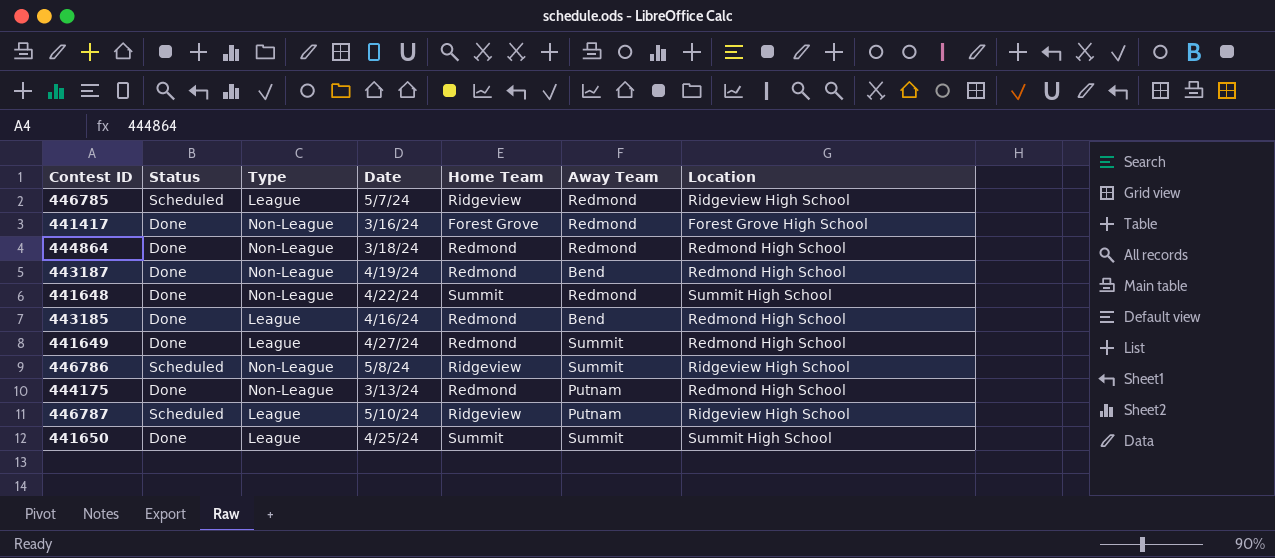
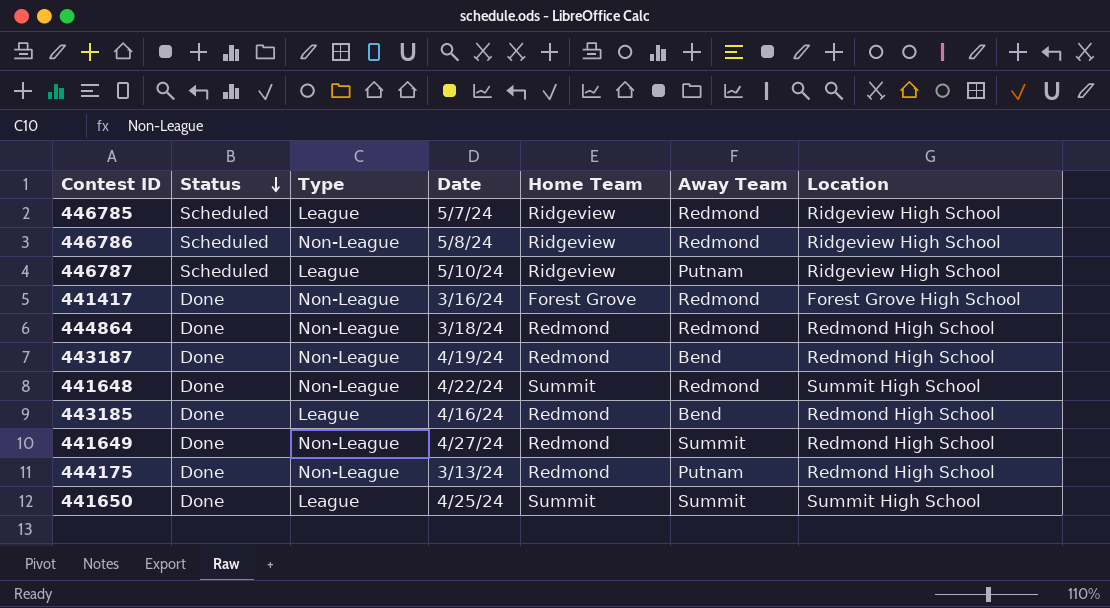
row order: none -> Status descending
446786 | Away Team: Summit -> Redmond
441649 | Type: League -> Non-League

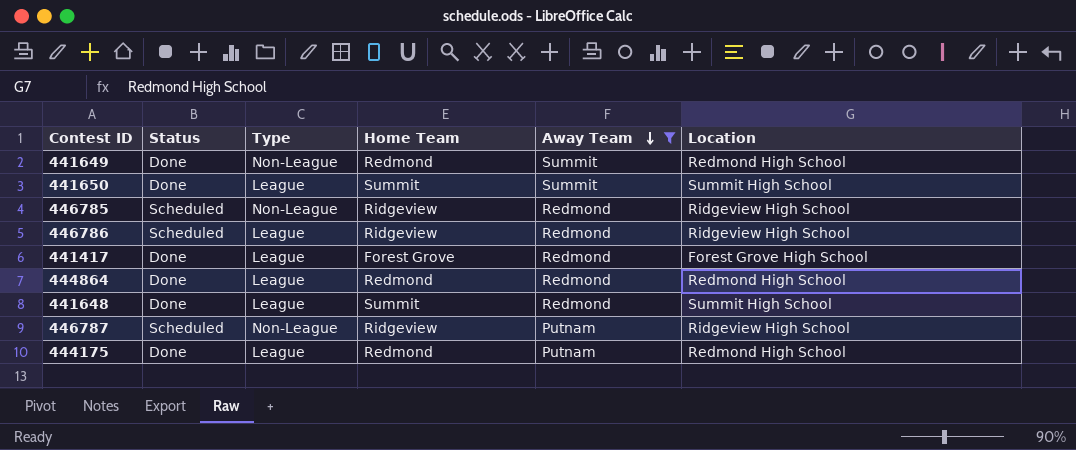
filter: none -> Away Team != Bend
row order: Status descending -> Away Team descending
column Date | position: 4 -> none
446785 | Type: League -> Non-League
446786 | Type: Non-League -> League
441417 | Type: Non-League -> League
444864 | Type: Non-League -> League
441648 | Type: Non-League -> League
446787 | Type: League -> Non-League
444175 | Type: Non-League -> League

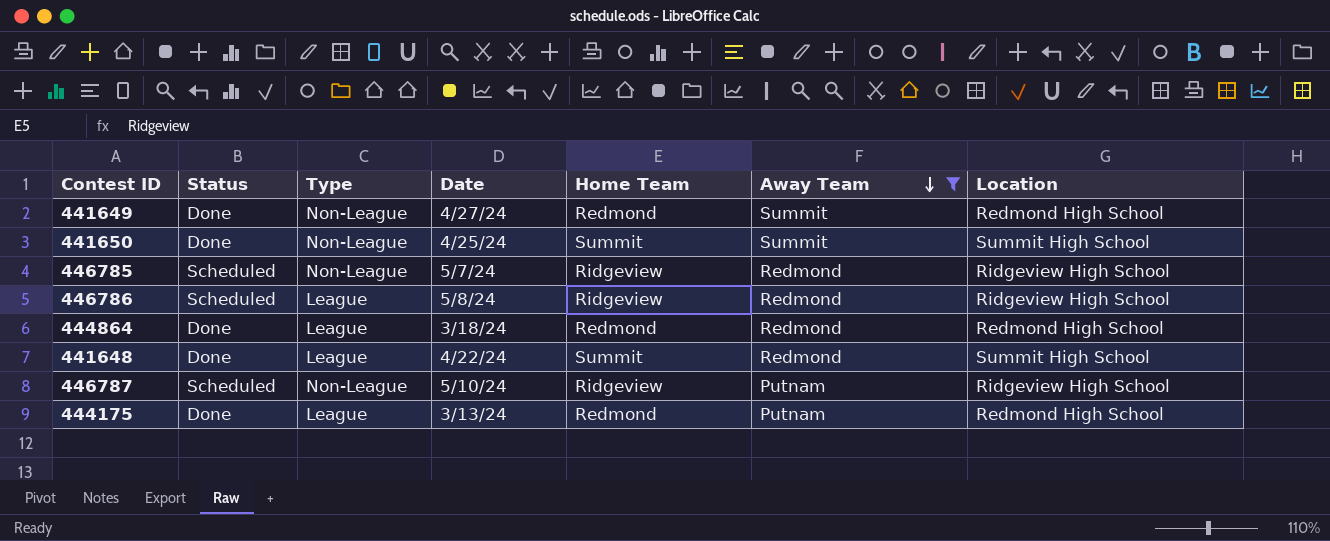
column Date | position: none -> 4
row 441417: Done | League | Forest Grove | Redmond | Forest Grove High School -> none
441650 | Type: League -> Non-League

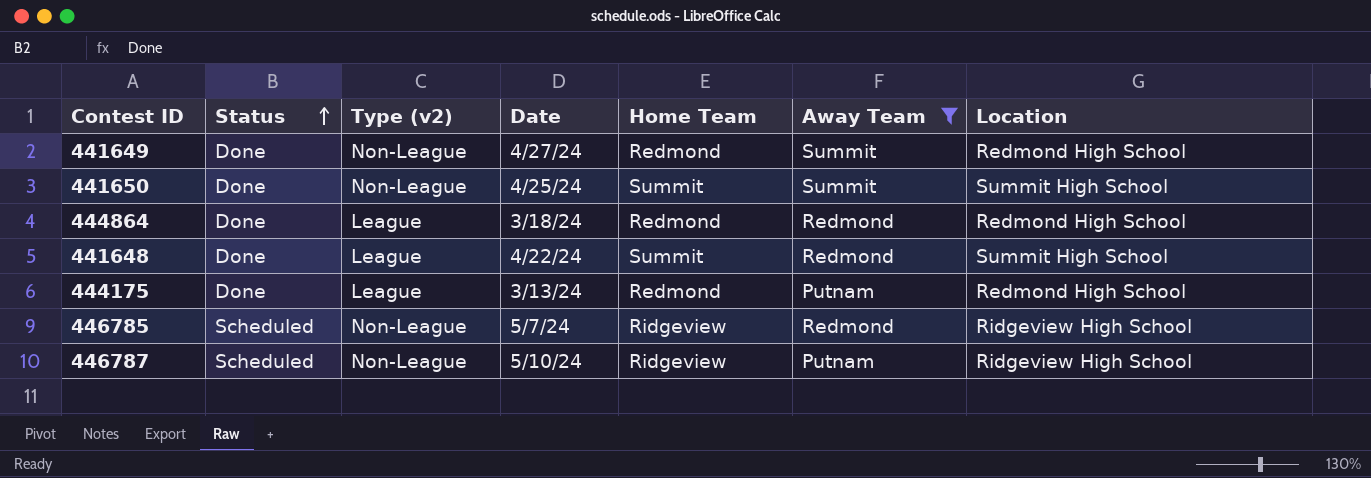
row order: Away Team descending -> Status ascending
column name: Type -> Type (v2)
row 446786: Scheduled | League | 5/8/24 | Ridgeview | Redmond | Ridgeview High School -> none

